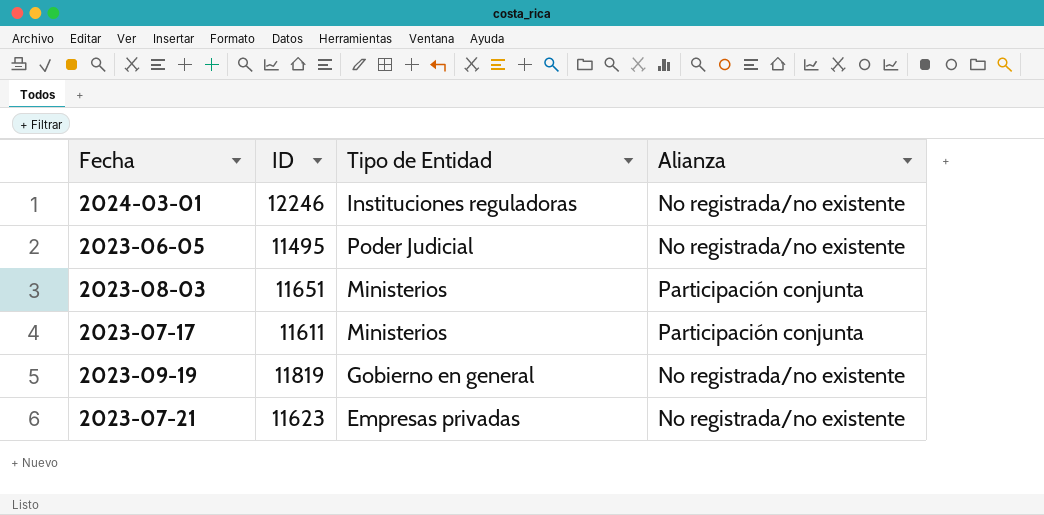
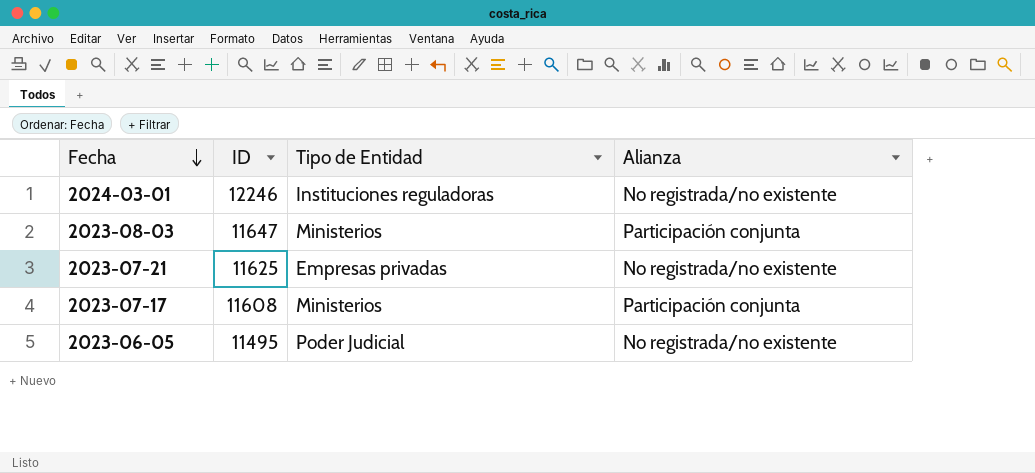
row order: none -> Fecha descending
row 2023-09-19: 11819 | Gobierno en general | No registrada/no existente -> none
2023-08-03 | ID: 11651 -> 11647
2023-07-21 | ID: 11623 -> 11625
2023-07-17 | ID: 11611 -> 11608

